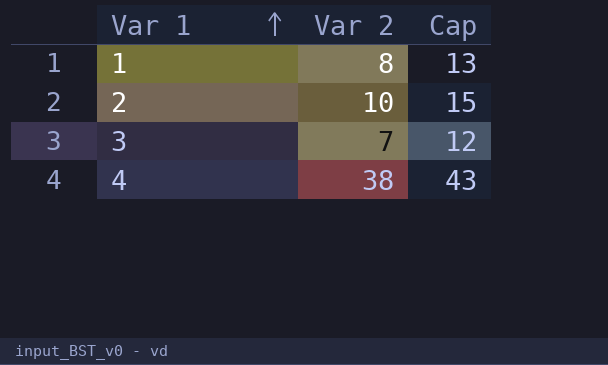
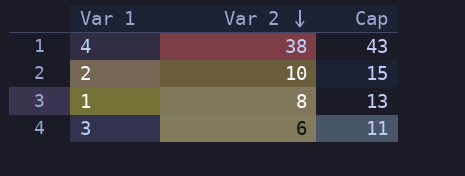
row order: Var 1 ascending -> Var 2 descending
3 | Var 2: 7 -> 6
3 | Cap: 12 -> 11

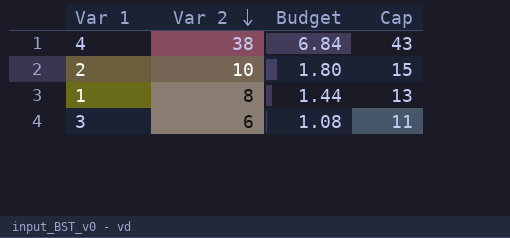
column Budget | formula: none -> [Var 2] * 0.18

